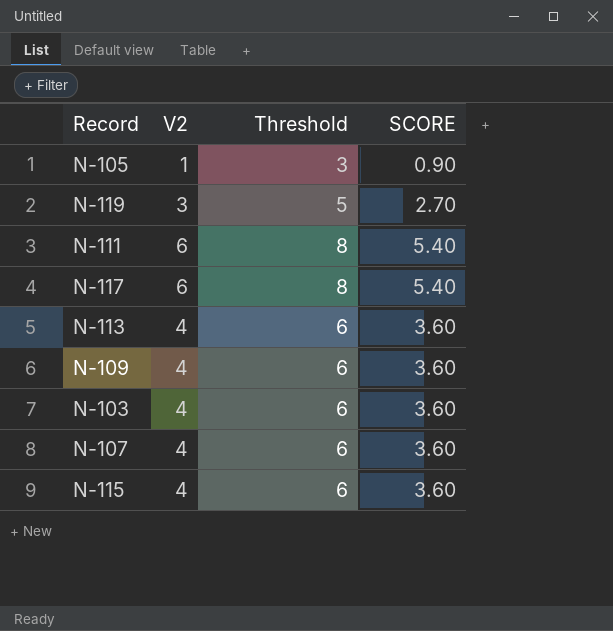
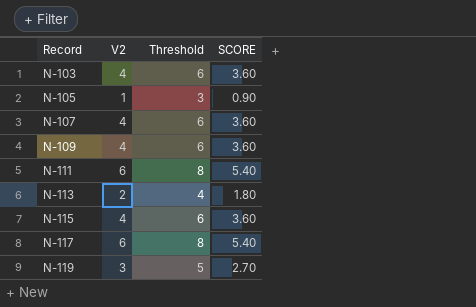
row order: none -> Record ascending
N-113 | V2: 4 -> 2
N-113 | Threshold: 6 -> 4
N-113 | SCORE: 3.60 -> 1.80

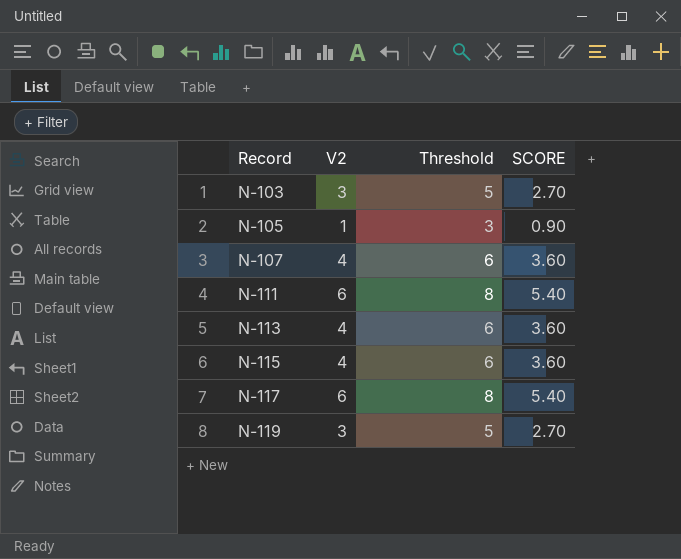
row N-109: 4 | 6 | 3.60 -> none
N-103 | V2: 4 -> 3
N-103 | Threshold: 6 -> 5
N-103 | SCORE: 3.60 -> 2.70
N-113 | V2: 2 -> 4
N-113 | Threshold: 4 -> 6
N-113 | SCORE: 1.80 -> 3.60

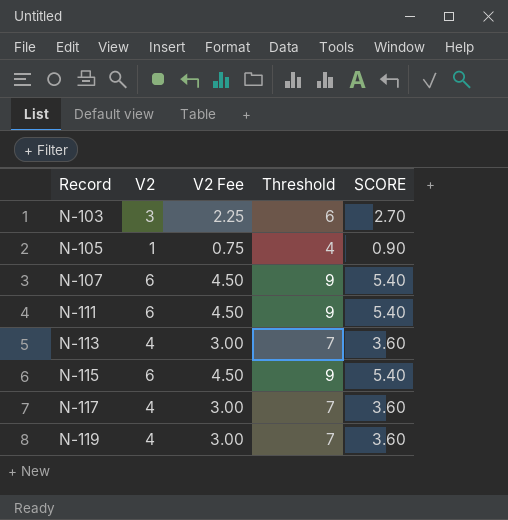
column V2 Fee | formula: none -> [V2] * 0.75
column Threshold | formula: [V2] + 2 -> [V2] + 3
N-107 | V2: 4 -> 6
N-107 | SCORE: 3.60 -> 5.40
N-115 | V2: 4 -> 6
N-115 | SCORE: 3.60 -> 5.40
N-117 | V2: 6 -> 4
N-117 | SCORE: 5.40 -> 3.60
N-119 | V2: 3 -> 4
N-119 | SCORE: 2.70 -> 3.60

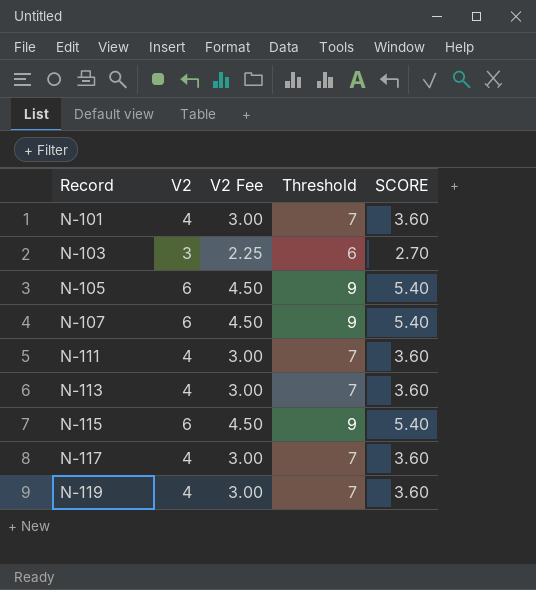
row N-101: none -> 4 | 3.00 | 7 | 3.60
N-105 | V2: 1 -> 6
N-105 | V2 Fee: 0.75 -> 4.50
N-105 | Threshold: 4 -> 9
N-105 | SCORE: 0.90 -> 5.40
N-111 | V2: 6 -> 4
N-111 | V2 Fee: 4.50 -> 3.00
N-111 | Threshold: 9 -> 7
N-111 | SCORE: 5.40 -> 3.60

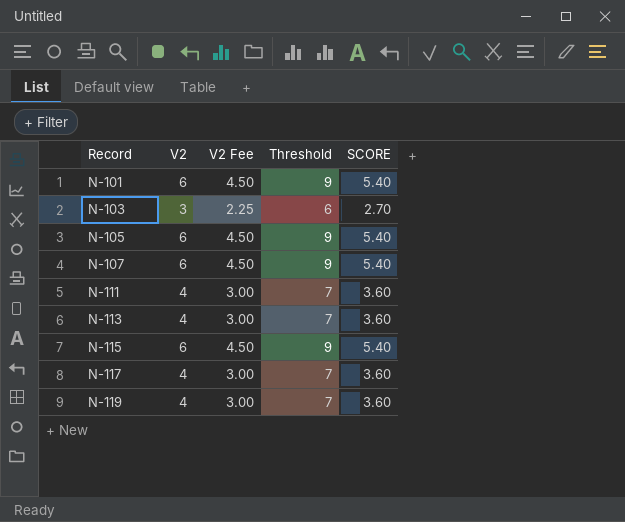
N-101 | V2: 4 -> 6
N-101 | V2 Fee: 3.00 -> 4.50
N-101 | Threshold: 7 -> 9
N-101 | SCORE: 3.60 -> 5.40

